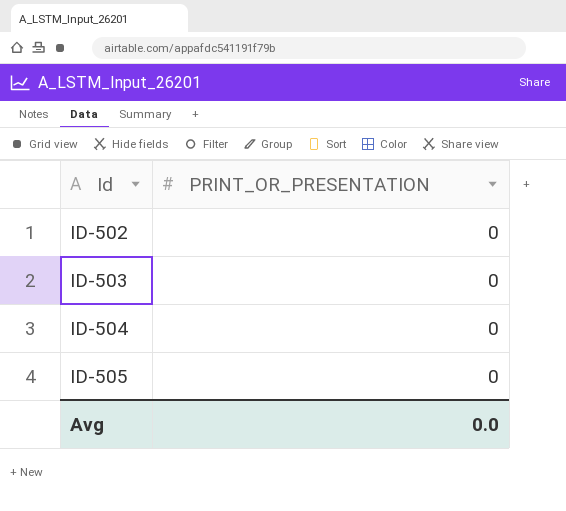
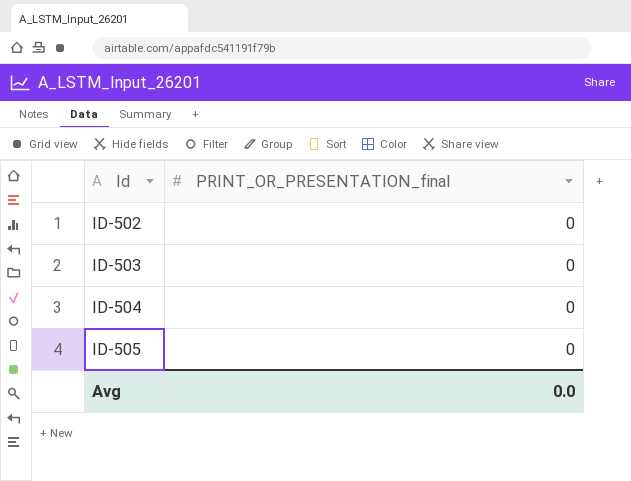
column name: PRINT_OR_PRESENTATION -> PRINT_OR_PRESENTATION_final

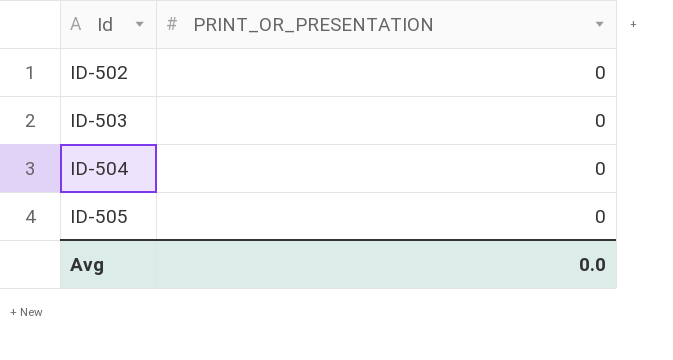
column name: PRINT_OR_PRESENTATION_final -> PRINT_OR_PRESENTATION

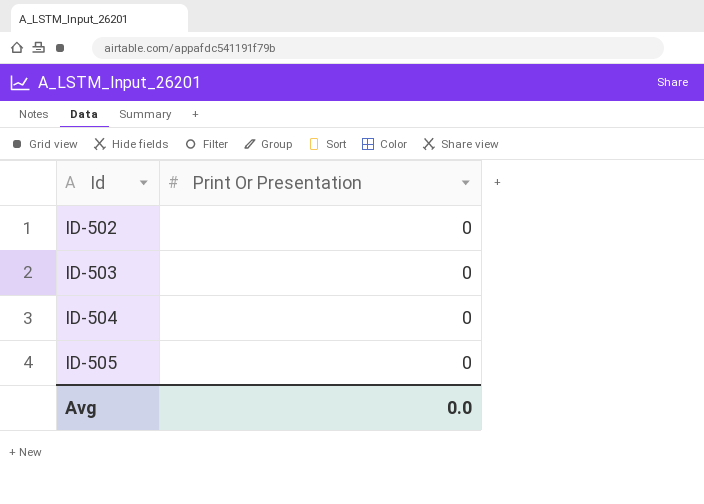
column name: PRINT_OR_PRESENTATION -> Print Or Presentation

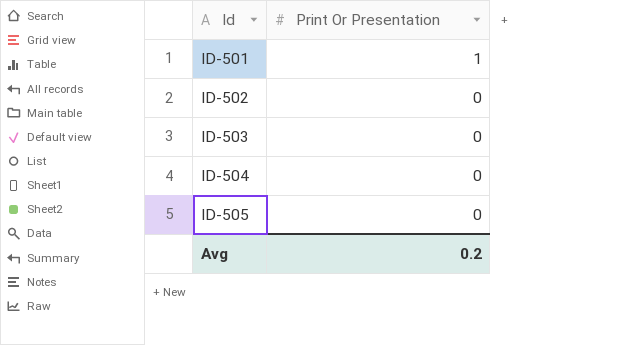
row ID-501: none -> 1
Avg | Print Or Presentation: 0.0 -> 0.2

